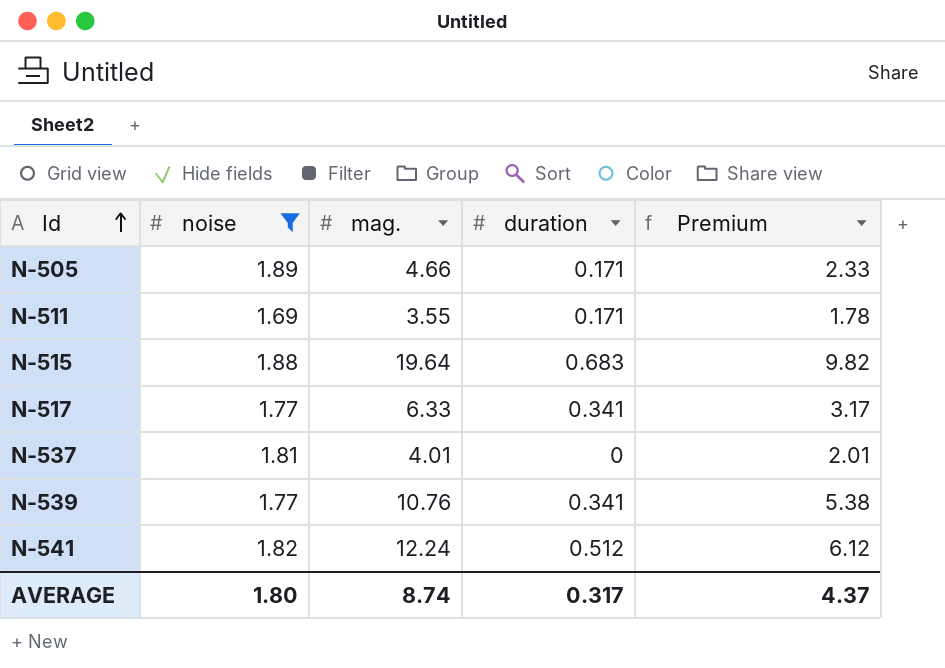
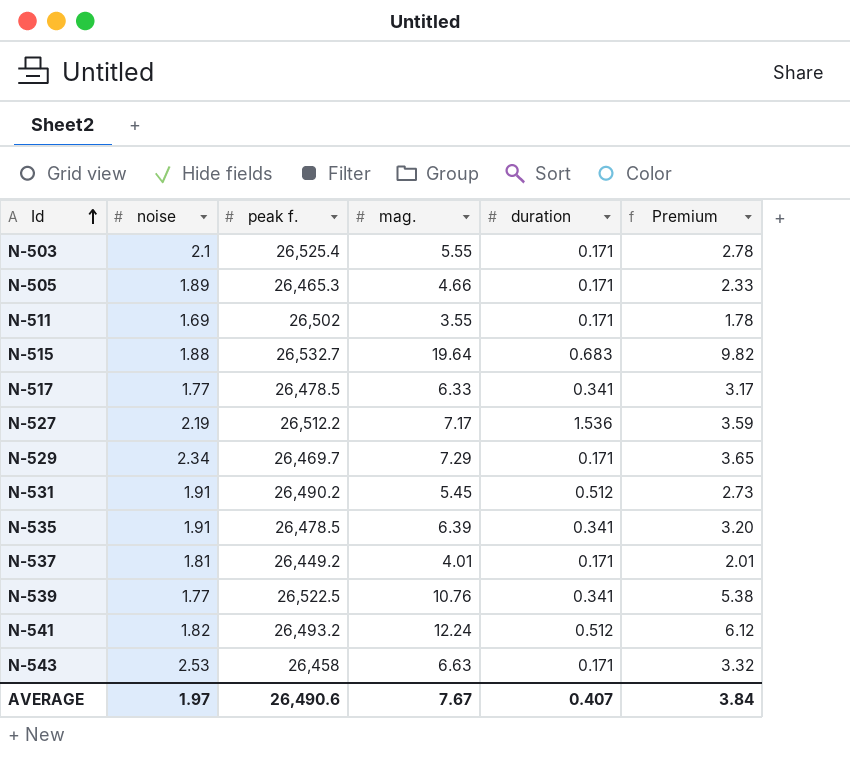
filter: noise <= 1.89 -> none
column peak f. | position: none -> 3
N-537 | duration: 0 -> 0.171
AVERAGE | noise: 1.80 -> 1.97
AVERAGE | mag.: 8.74 -> 7.67
AVERAGE | duration: 0.317 -> 0.407
AVERAGE | Premium: 4.37 -> 3.84

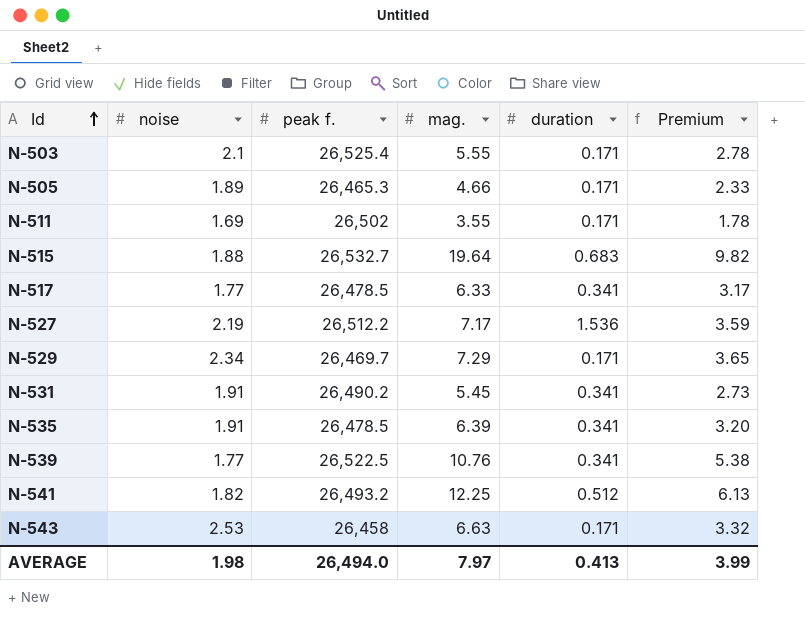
row N-537: 1.81 | 26,449.2 | 4.01 | 0.171 | 2.01 -> none
N-531 | duration: 0.512 -> 0.341
N-541 | mag.: 12.24 -> 12.25
N-541 | Premium: 6.12 -> 6.13
AVERAGE | noise: 1.97 -> 1.98
AVERAGE | peak f.: 26,490.6 -> 26,494.0
AVERAGE | mag.: 7.67 -> 7.97
AVERAGE | duration: 0.407 -> 0.413
AVERAGE | Premium: 3.84 -> 3.99

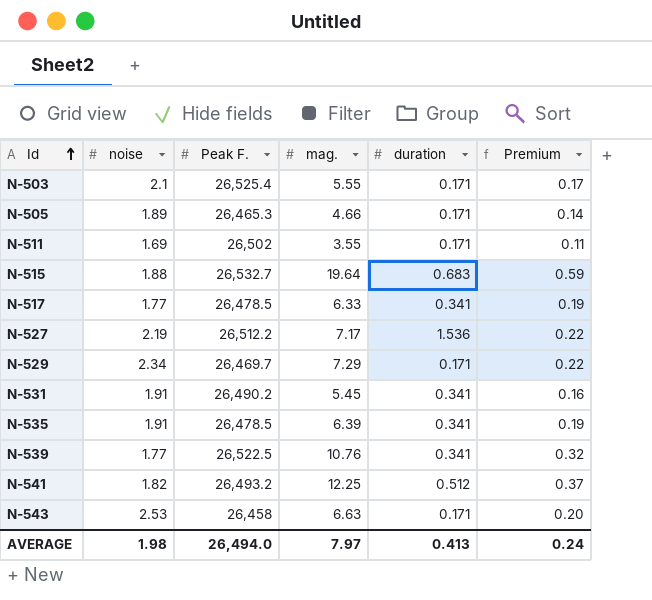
column name: peak f. -> Peak F.
column Premium | formula: [mag.] * 0.5 -> [mag.] * 0.03
AVERAGE | Premium: 3.99 -> 0.24

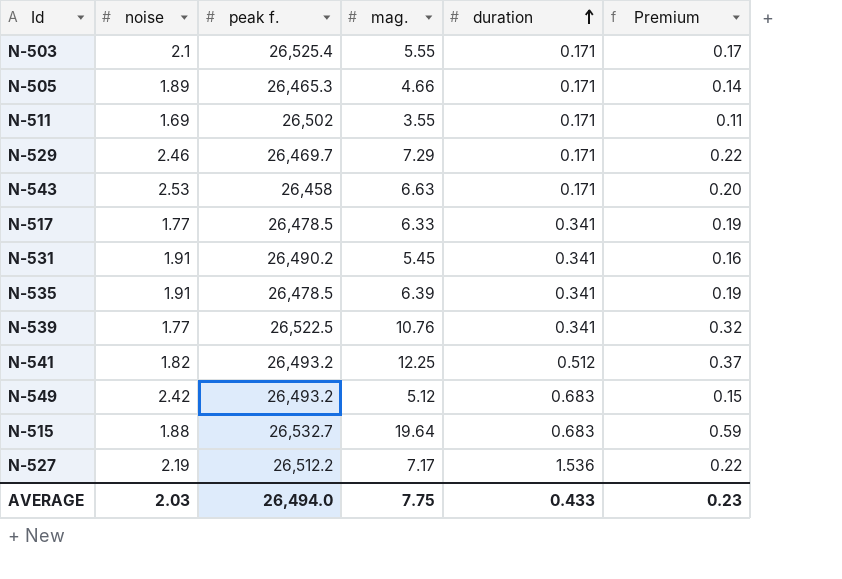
row order: Id ascending -> duration ascending
column name: Peak F. -> peak f.
N-529 | noise: 2.34 -> 2.46
row N-549: none -> 2.42 | 26,493.2 | 5.12 | 0.683 | 0.15
AVERAGE | noise: 1.98 -> 2.03
AVERAGE | mag.: 7.97 -> 7.75
AVERAGE | duration: 0.413 -> 0.433
AVERAGE | Premium: 0.24 -> 0.23

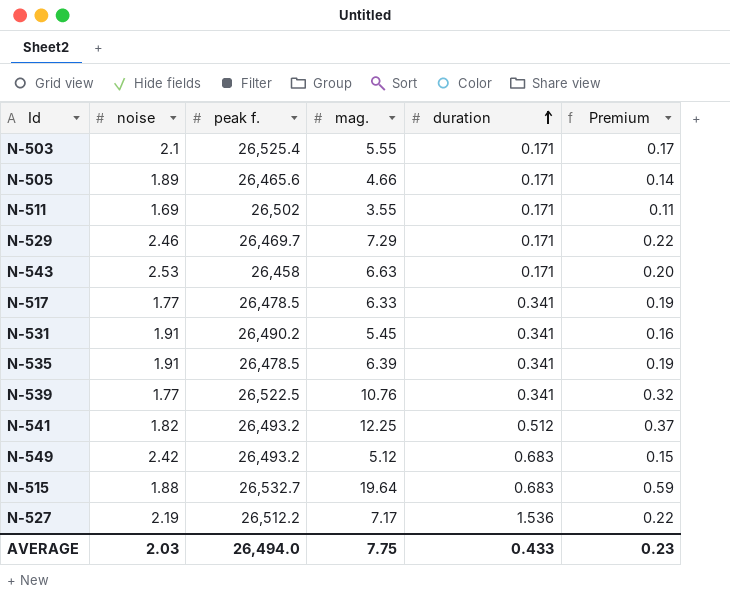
N-505 | peak f.: 26,465.3 -> 26,465.6

